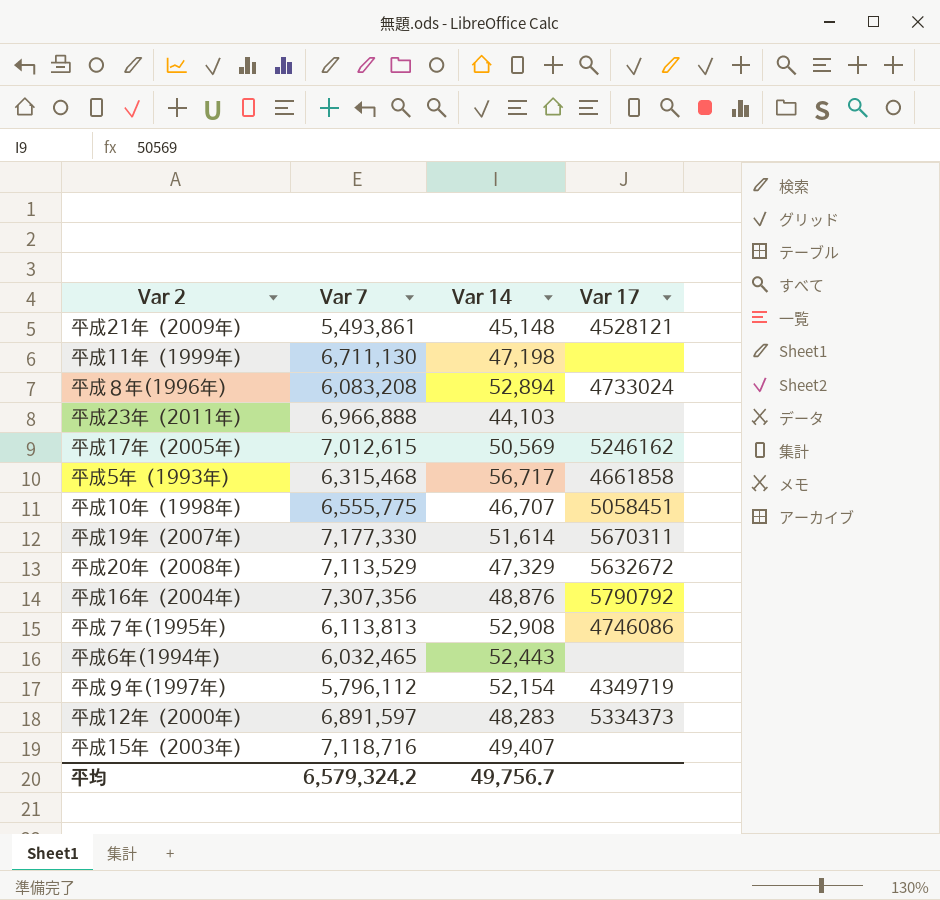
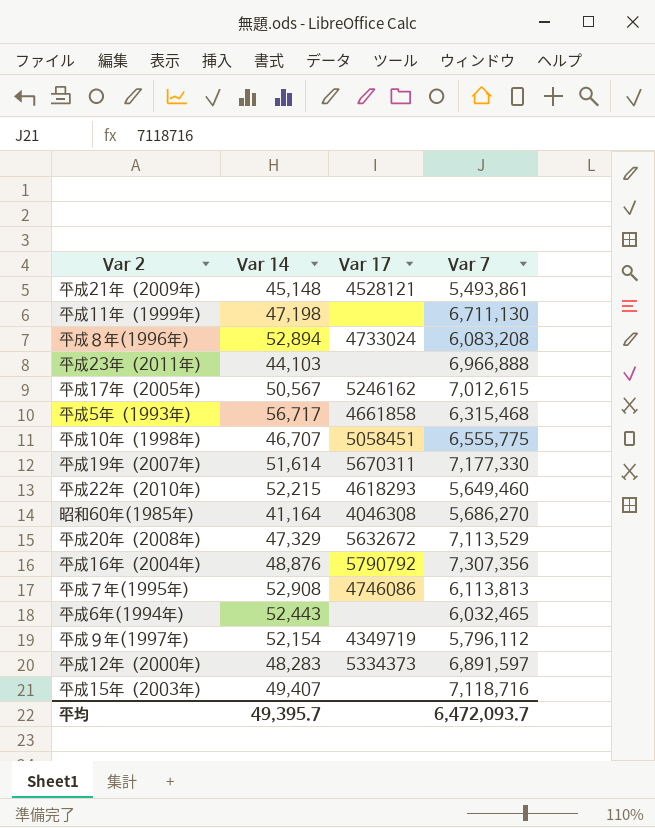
column Var 7 | position: 2 -> 4
平成17年（2005年） | Var 14: 50,569 -> 50,567
row 平成22年（2010年）: none -> 52,215 | 4618293 | 5,649,460
row 昭和60年(1985年）: none -> 41,164 | 4046308 | 5,686,270
平均 | Var 14: 49,756.7 -> 49,395.7
平均 | Var 7: 6,579,324.2 -> 6,472,093.7

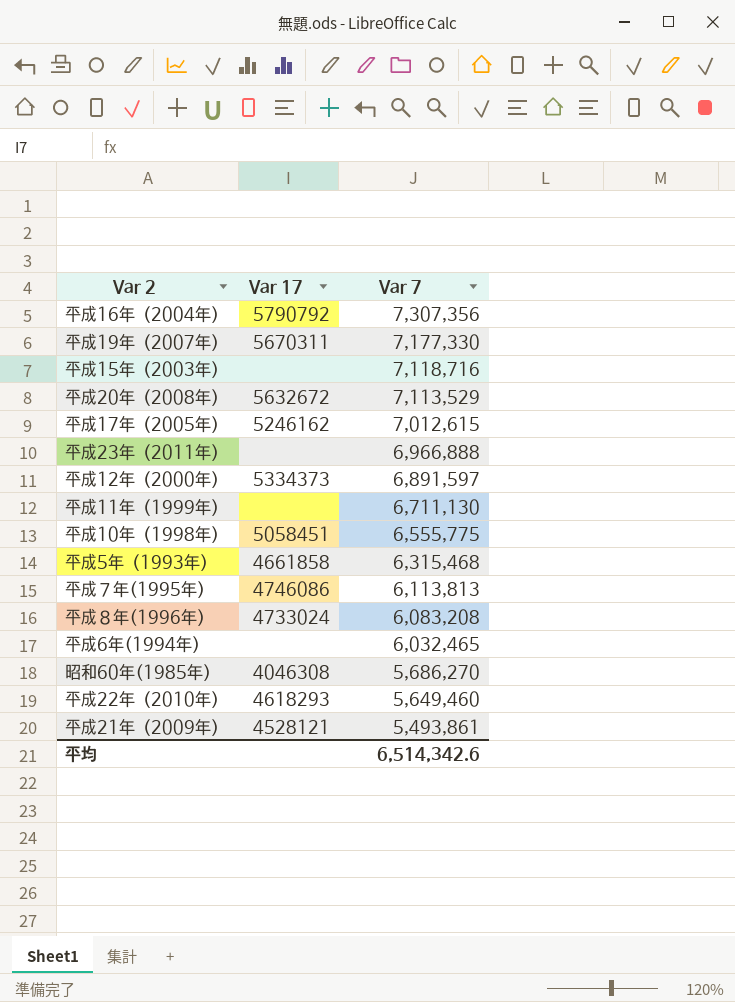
row order: none -> Var 7 descending
column Var 14 | position: 2 -> none
row 平成９年(1997年）: 52,154 | 4349719 | 5,796,112 -> none
平均 | Var 7: 6,472,093.7 -> 6,514,342.6

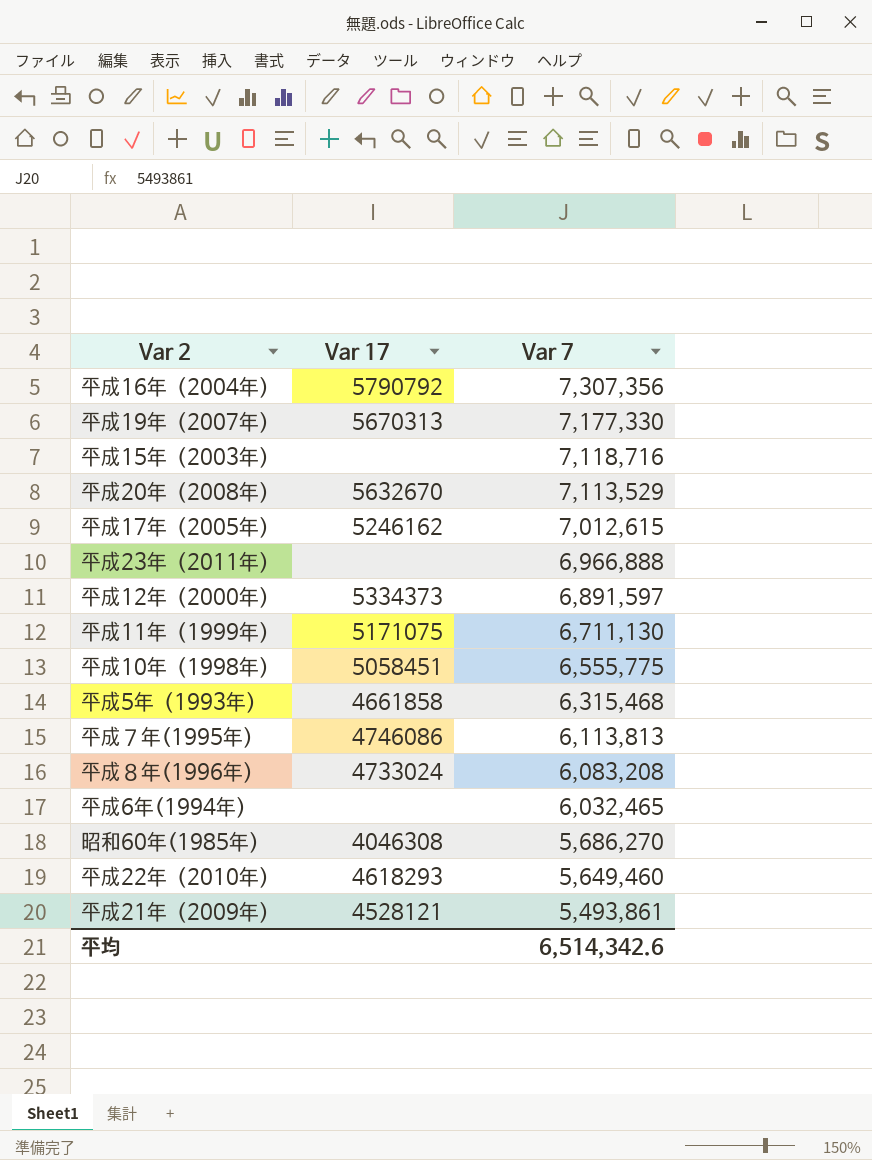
平成19年（2007年） | Var 17: 5670311 -> 5670313
平成20年（2008年） | Var 17: 5632672 -> 5632670
平成11年（1999年） | Var 17: none -> 5171075

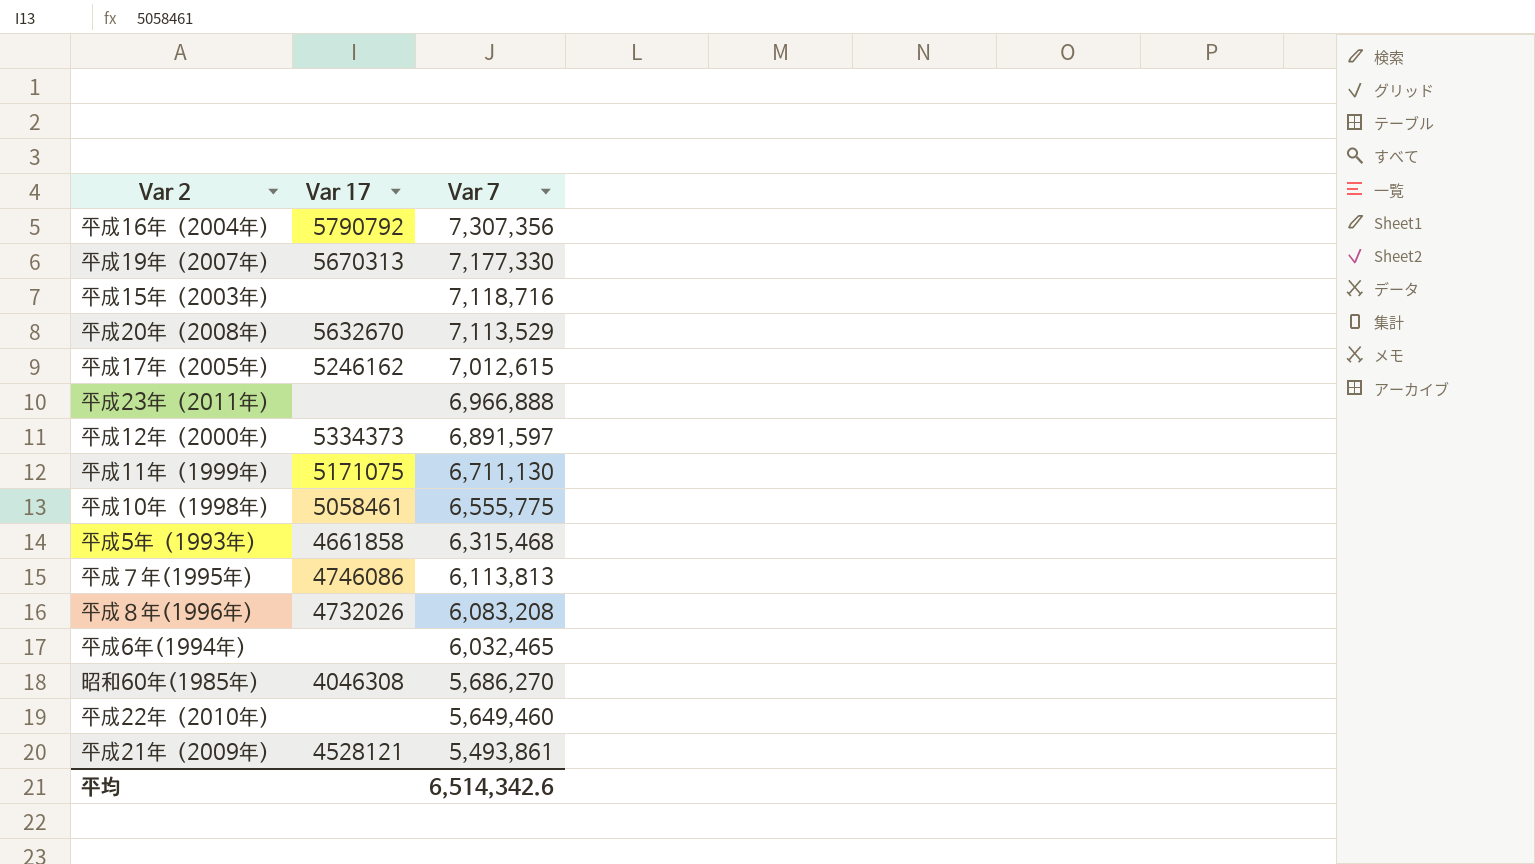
平成10年（1998年） | Var 17: 5058451 -> 5058461
平成８年(1996年） | Var 17: 4733024 -> 4732026
平成22年（2010年） | Var 17: 4618293 -> none

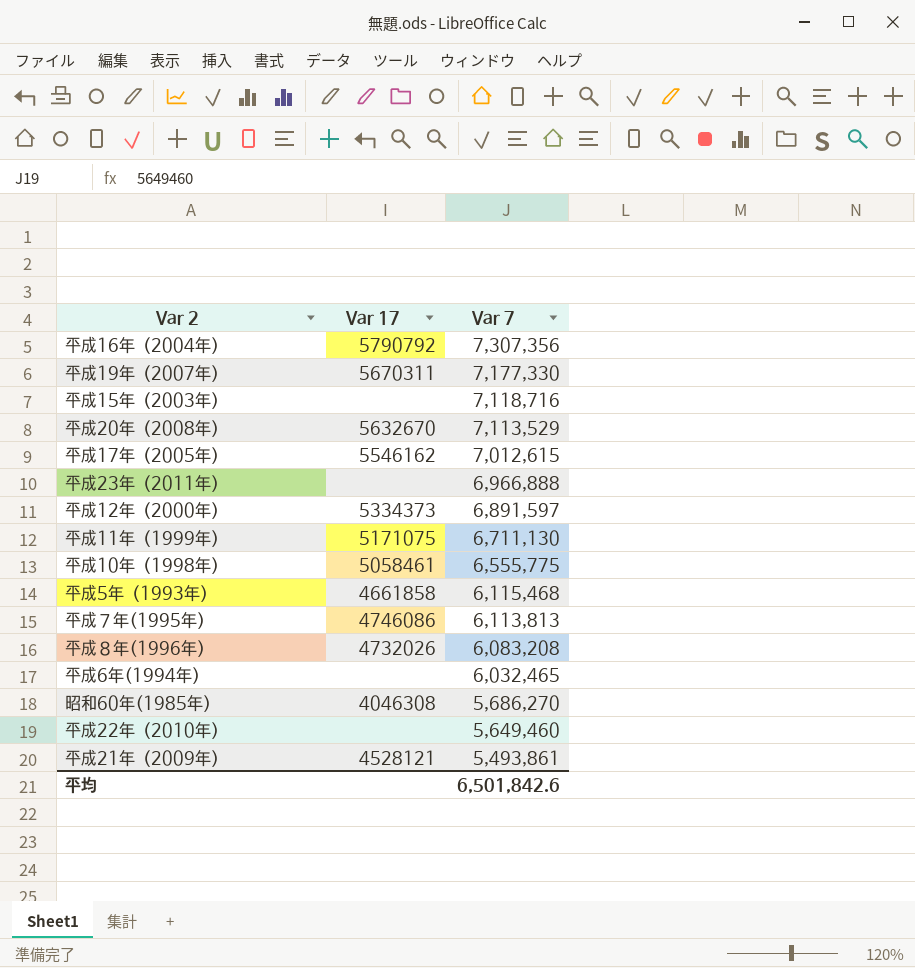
平成19年（2007年） | Var 17: 5670313 -> 5670311
平成17年（2005年） | Var 17: 5246162 -> 5546162
平成5年（1993年） | Var 7: 6,315,468 -> 6,115,468
平均 | Var 7: 6,514,342.6 -> 6,501,842.6

